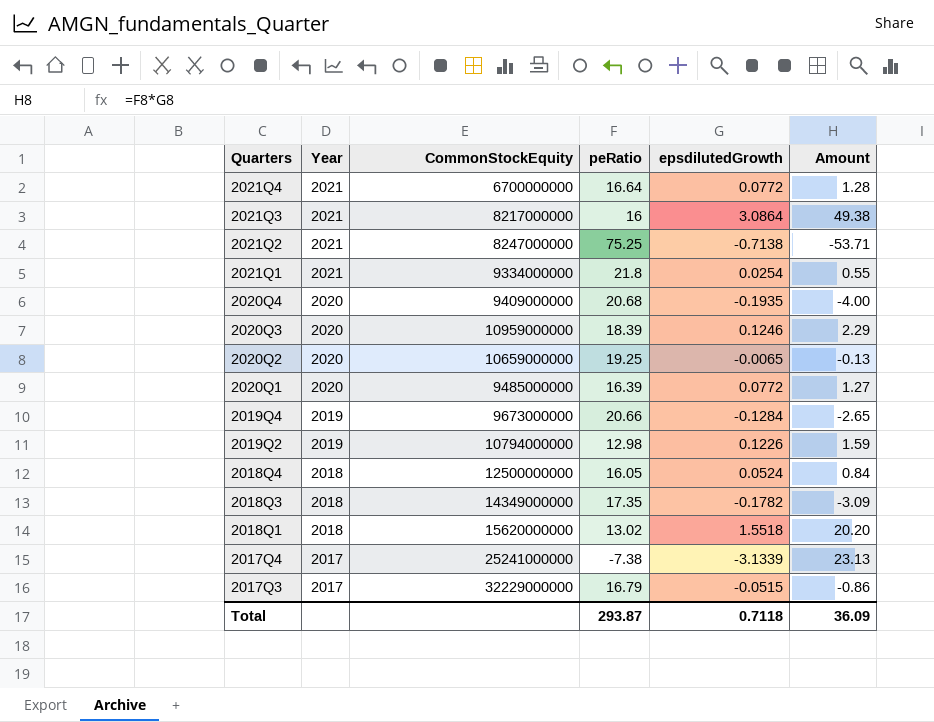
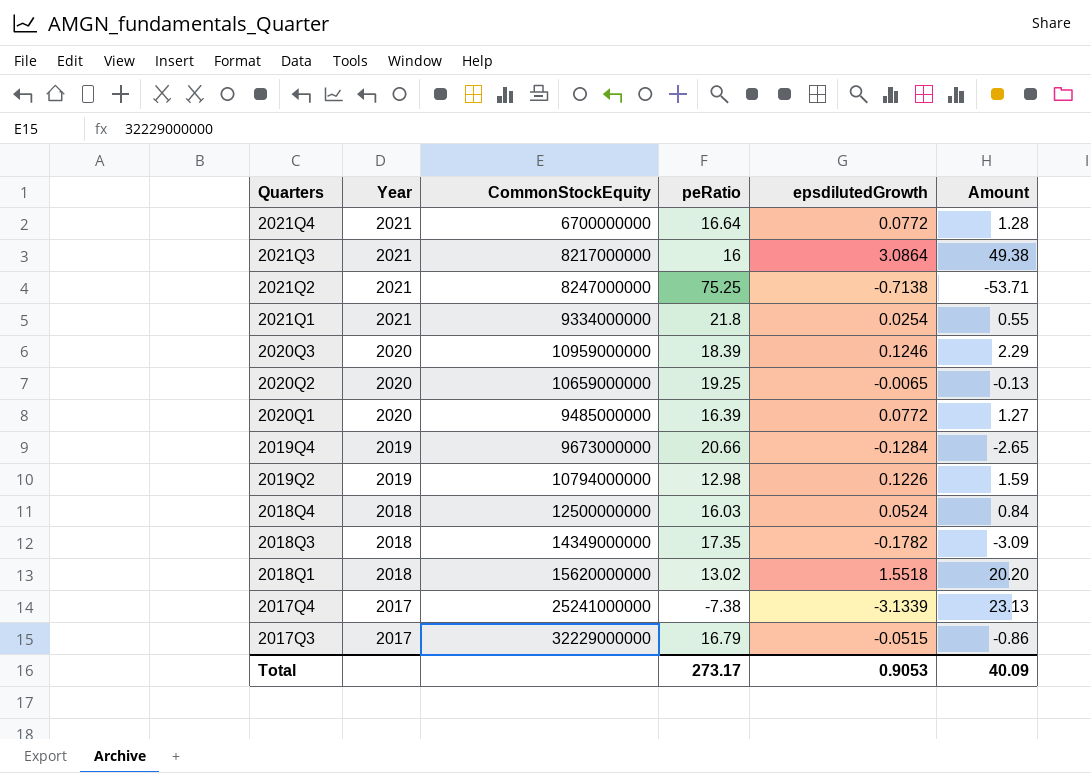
row 2020Q4: 2020 | 9409000000 | 20.68 | -0.1935 | -4.00 -> none
2018Q4 | peRatio: 16.05 -> 16.03
Total | peRatio: 293.87 -> 273.17
Total | epsdilutedGrowth: 0.7118 -> 0.9053
Total | Amount: 36.09 -> 40.09

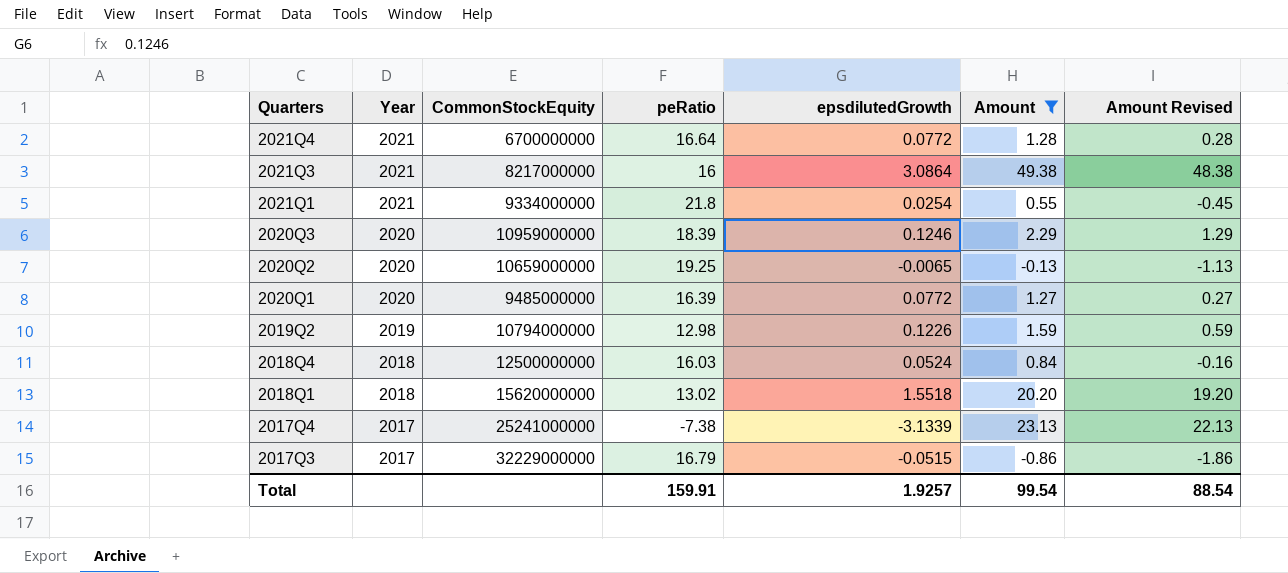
filter: none -> Amount >= -0.86
column Amount Revised | formula: none -> [Amount] - 1
Total | peRatio: 273.17 -> 159.91
Total | epsdilutedGrowth: 0.9053 -> 1.9257
Total | Amount: 40.09 -> 99.54

